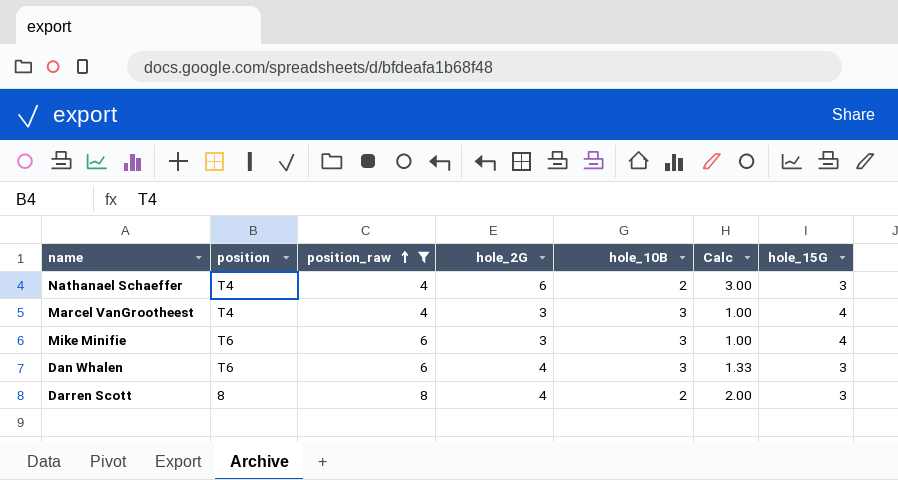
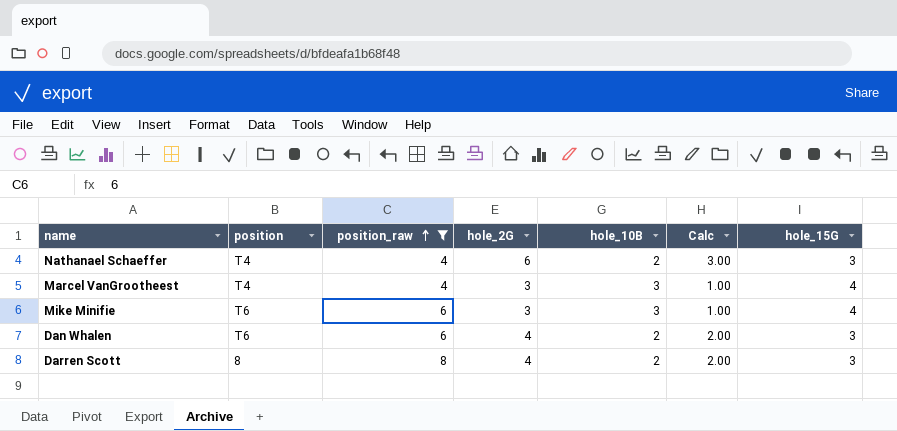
Dan Whalen | hole_10B: 3 -> 2
Dan Whalen | Calc: 1.33 -> 2.00

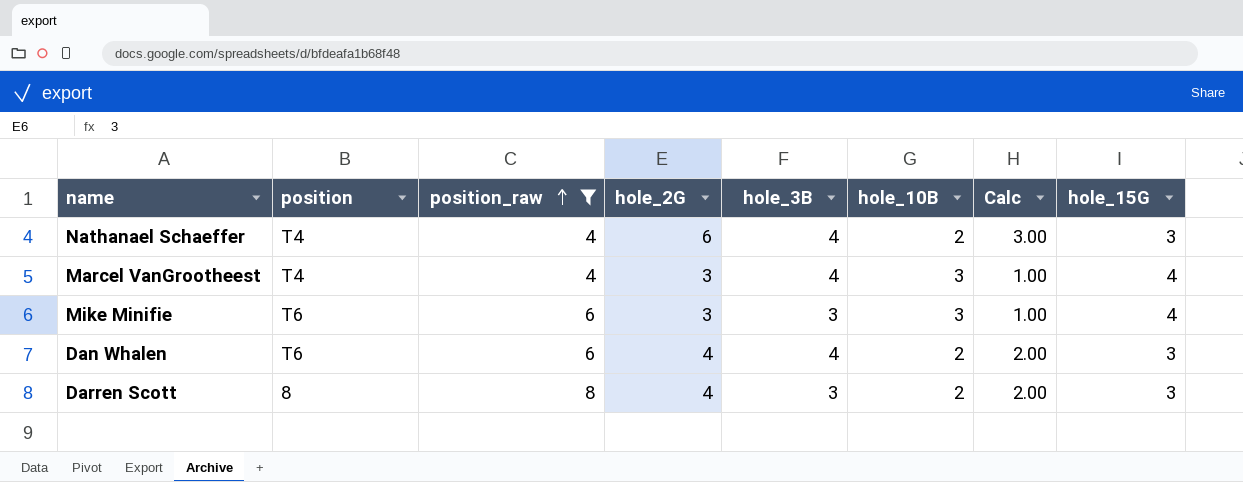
column hole_3B | position: none -> 5

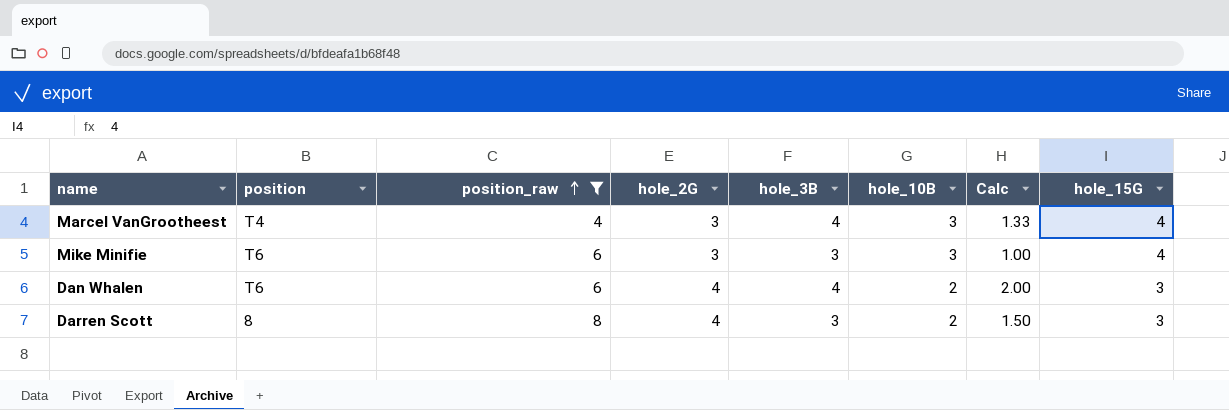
column Calc | formula: [hole_2G] / [hole_10B] -> [hole_3B] / [hole_10B]
row Nathanael Schaeffer: T4 | 4 | 6 | 4 | 2 | 3.00 | 3 -> none

